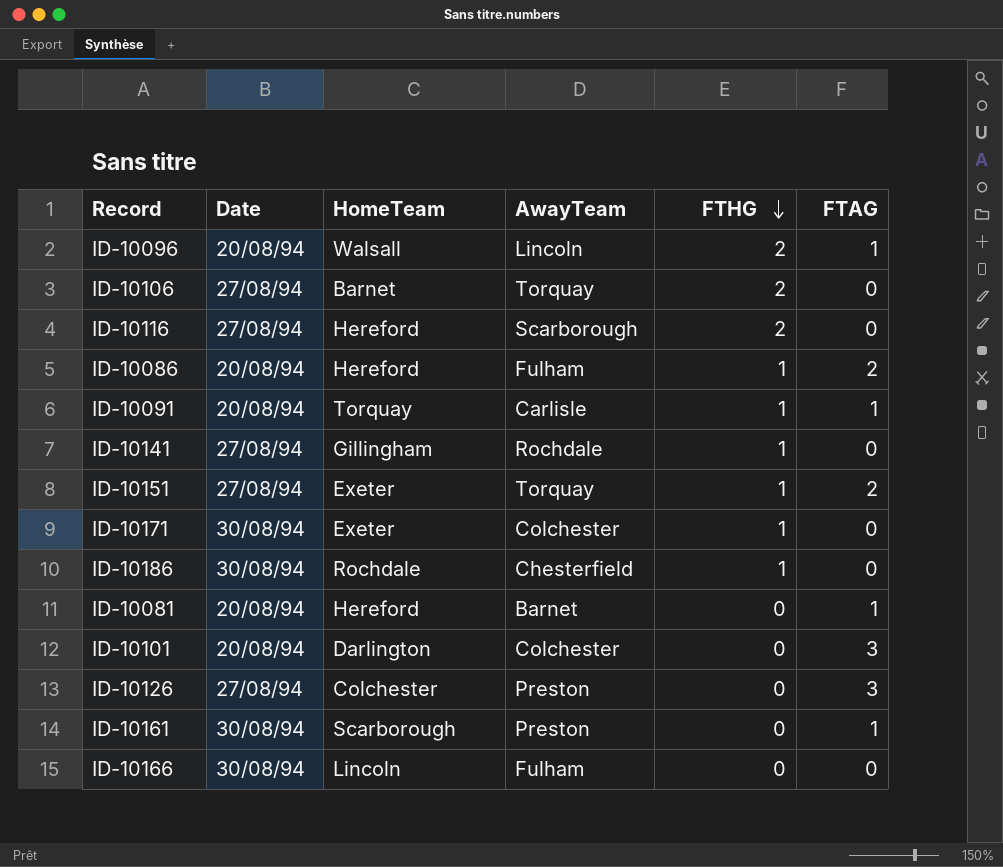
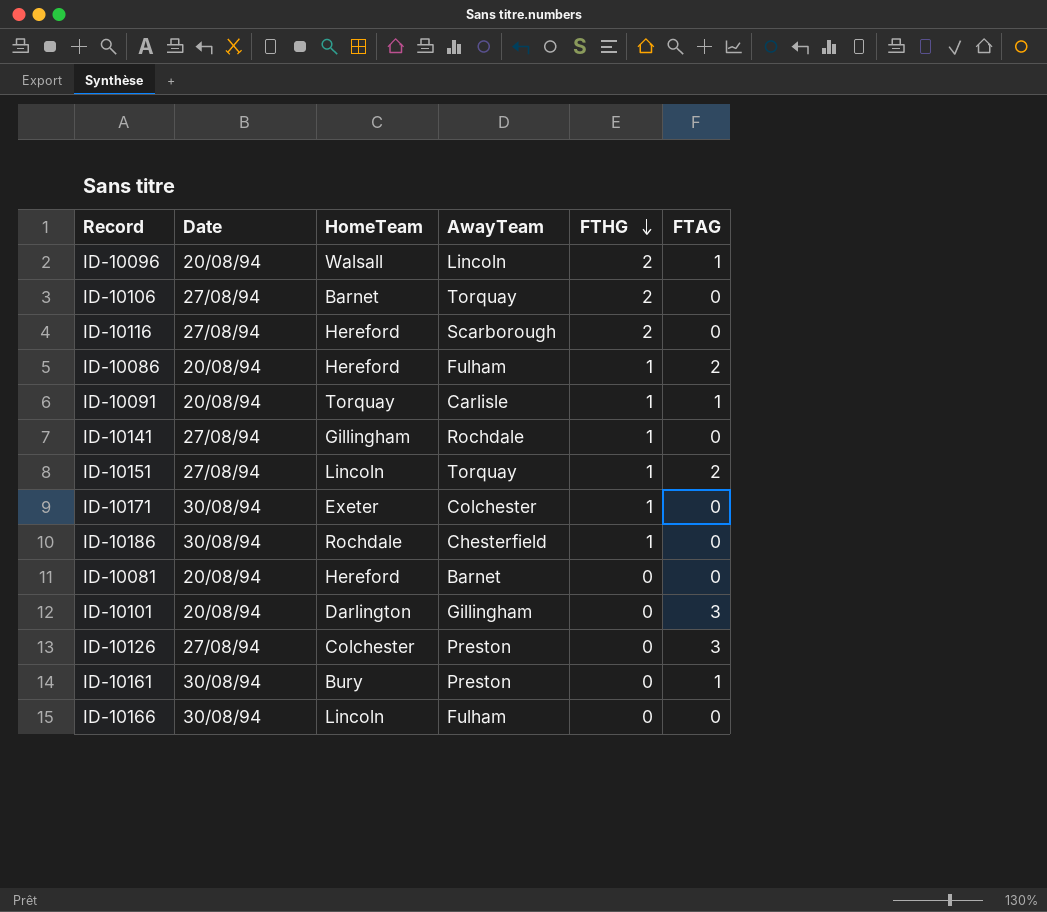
ID-10151 | HomeTeam: Exeter -> Lincoln
ID-10081 | FTAG: 1 -> 0
ID-10101 | AwayTeam: Colchester -> Gillingham
ID-10161 | HomeTeam: Scarborough -> Bury

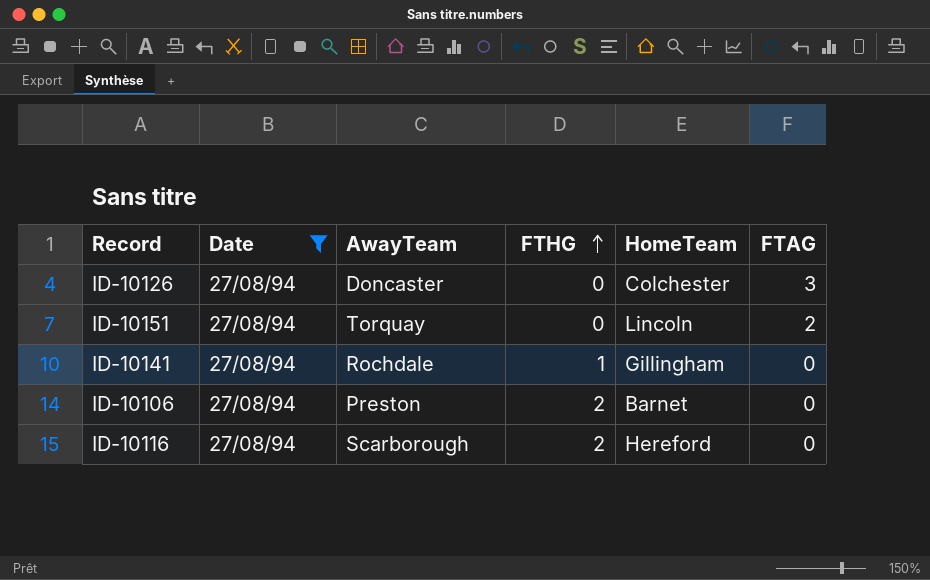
filter: none -> Date = 27/08/94
row order: FTHG descending -> FTHG ascending
column HomeTeam | position: 3 -> 5
ID-10126 | AwayTeam: Preston -> Doncaster
ID-10151 | FTHG: 1 -> 0
ID-10106 | AwayTeam: Torquay -> Preston

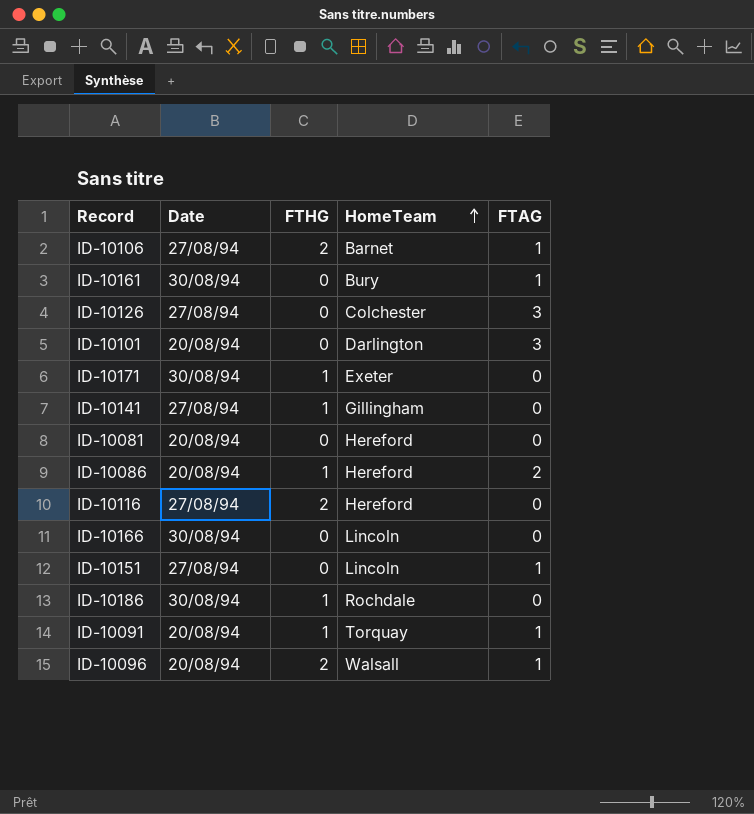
filter: Date = 27/08/94 -> none
row order: FTHG ascending -> HomeTeam ascending
column AwayTeam | position: 3 -> none
ID-10106 | FTAG: 0 -> 1
ID-10151 | FTAG: 2 -> 1

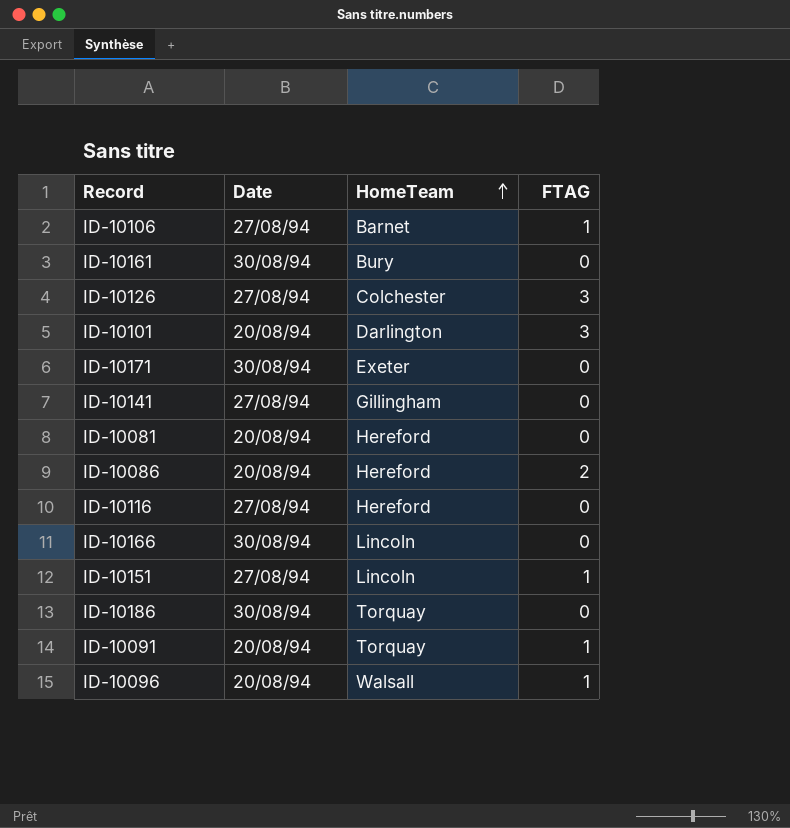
column FTHG | position: 3 -> none
ID-10161 | FTAG: 1 -> 0
ID-10186 | HomeTeam: Rochdale -> Torquay

